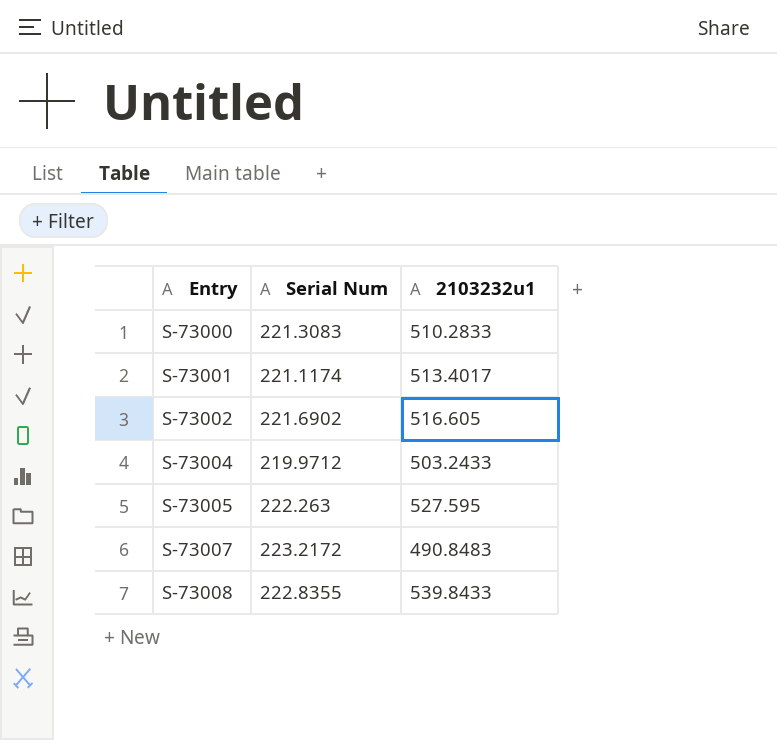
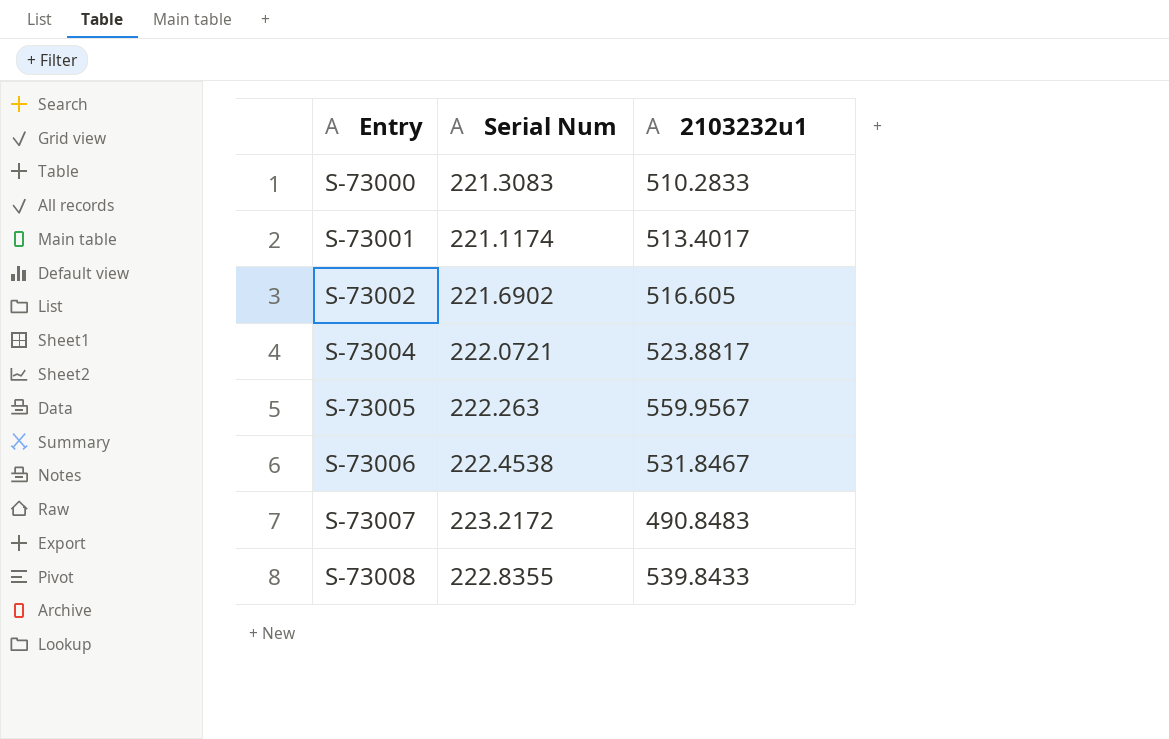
S-73004 | Serial Num: 219.9712 -> 222.0721
S-73004 | 2103232u1: 503.2433 -> 523.8817
S-73005 | 2103232u1: 527.595 -> 559.9567
row S-73006: none -> 222.4538 | 531.8467

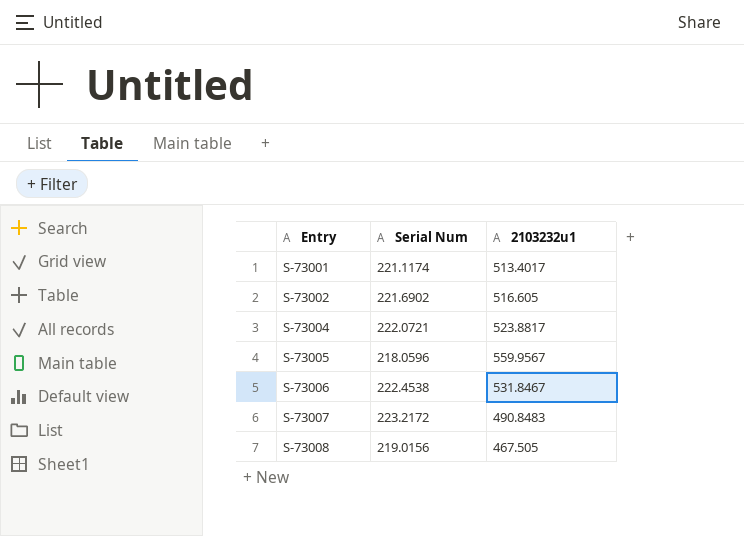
row S-73000: 221.3083 | 510.2833 -> none
S-73005 | Serial Num: 222.263 -> 218.0596
S-73008 | Serial Num: 222.8355 -> 219.0156
S-73008 | 2103232u1: 539.8433 -> 467.505

